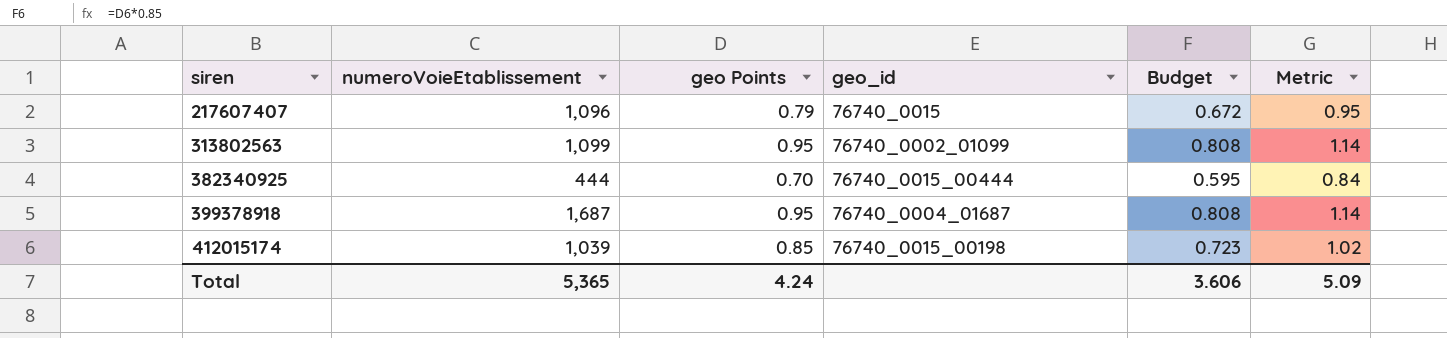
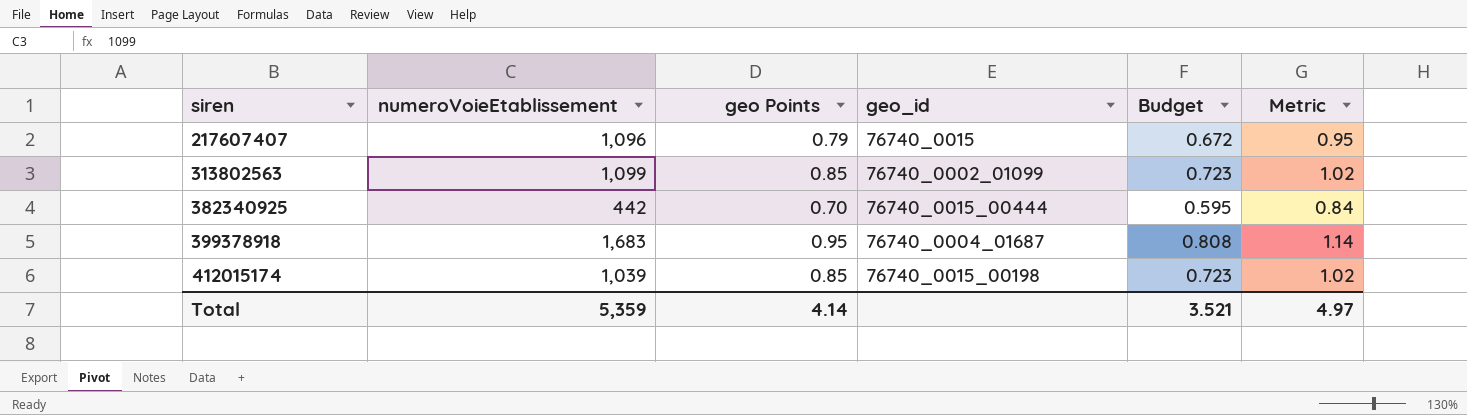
313802563 | geo Points: 0.95 -> 0.85
313802563 | Budget: 0.808 -> 0.723
313802563 | Metric: 1.14 -> 1.02
382340925 | numeroVoieEtablissement: 444 -> 442
399378918 | numeroVoieEtablissement: 1,687 -> 1,683
Total | numeroVoieEtablissement: 5,365 -> 5,359
Total | geo Points: 4.24 -> 4.14
Total | Budget: 3.606 -> 3.521
Total | Metric: 5.09 -> 4.97

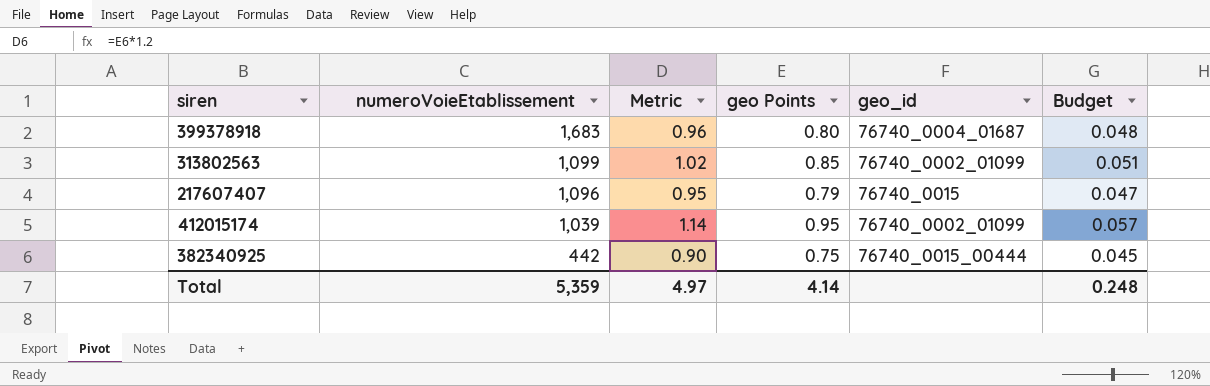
row order: siren ascending -> numeroVoieEtablissement descending
column Metric | position: 6 -> 3
column Budget | formula: [geo Points] * 0.85 -> [geo Points] * 0.06
399378918 | Metric: 1.14 -> 0.96
399378918 | geo Points: 0.95 -> 0.80
412015174 | Metric: 1.02 -> 1.14
412015174 | geo Points: 0.85 -> 0.95
412015174 | geo_id: 76740_0015_00198 -> 76740_0002_01099
382340925 | Metric: 0.84 -> 0.90
382340925 | geo Points: 0.70 -> 0.75
Total | Budget: 3.521 -> 0.248

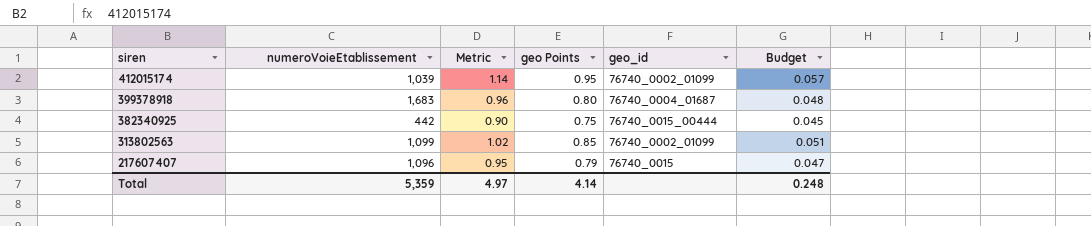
row order: numeroVoieEtablissement descending -> siren descending

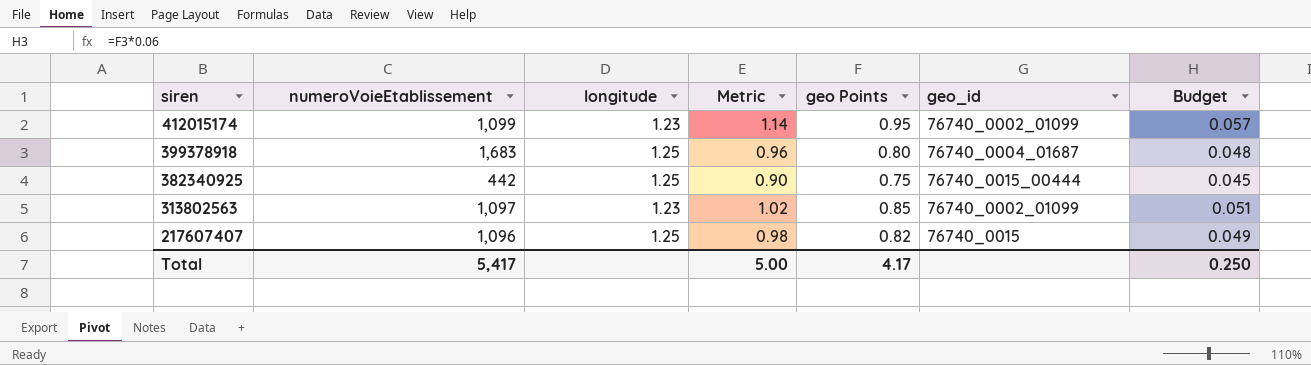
column longitude | position: none -> 3
412015174 | numeroVoieEtablissement: 1,039 -> 1,099
313802563 | numeroVoieEtablissement: 1,099 -> 1,097
217607407 | Metric: 0.95 -> 0.98
217607407 | geo Points: 0.79 -> 0.82
217607407 | Budget: 0.047 -> 0.049
Total | numeroVoieEtablissement: 5,359 -> 5,417
Total | Metric: 4.97 -> 5.00
Total | geo Points: 4.14 -> 4.17
Total | Budget: 0.248 -> 0.250

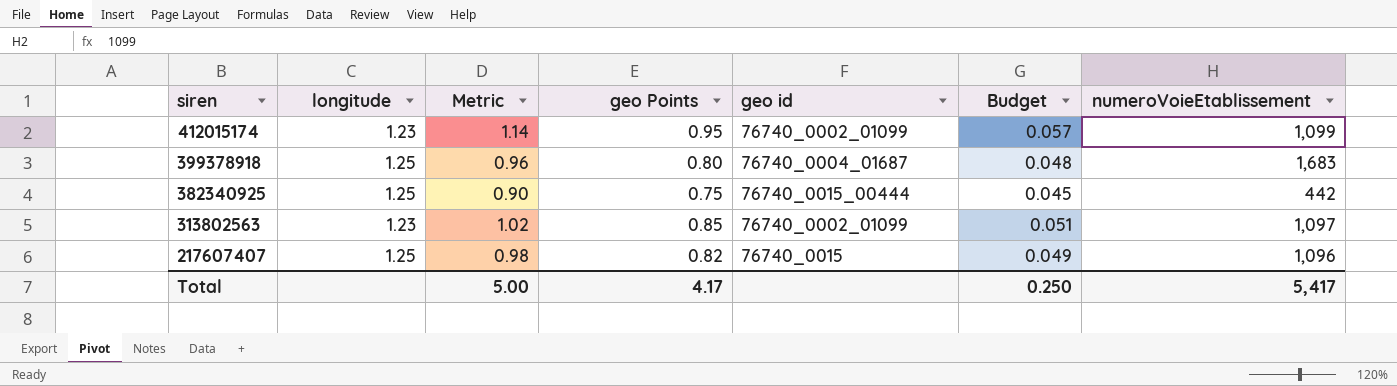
column name: geo_id -> geo id
column numeroVoieEtablissement | position: 2 -> 7

